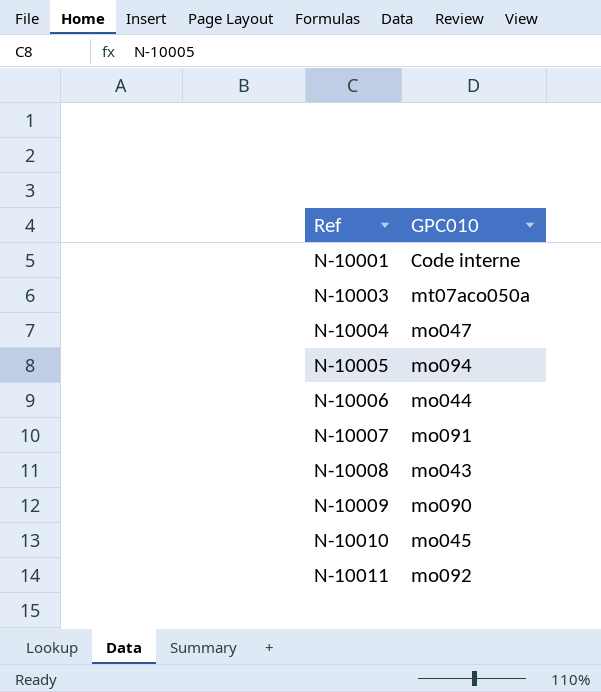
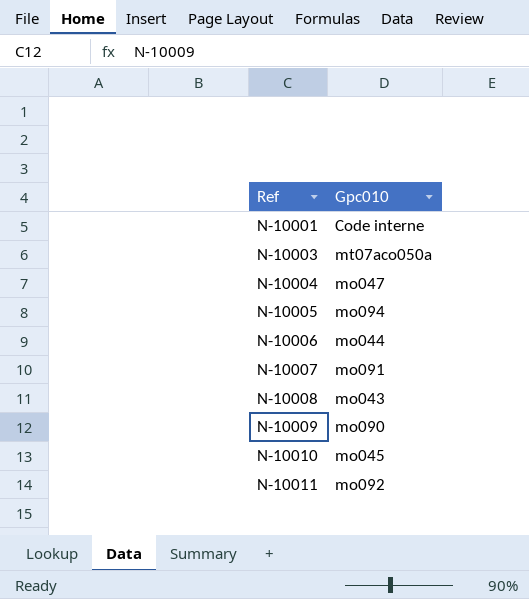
column name: GPC010 -> Gpc010

